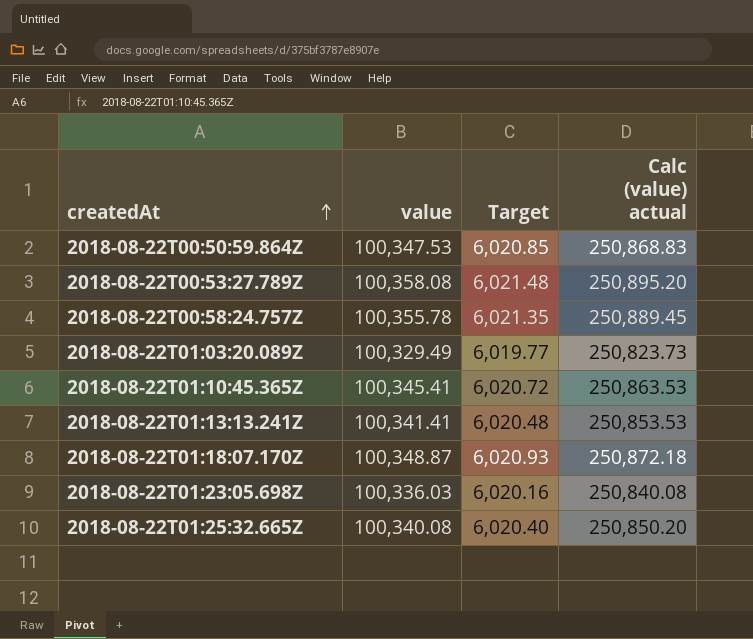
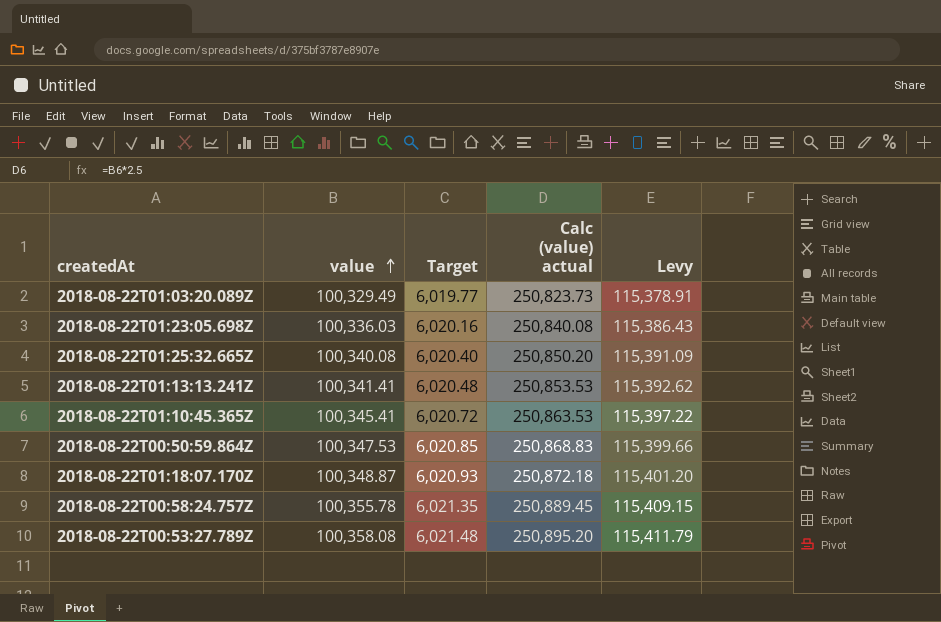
row order: createdAt ascending -> value ascending
column Levy | formula: none -> [value] * 1.15

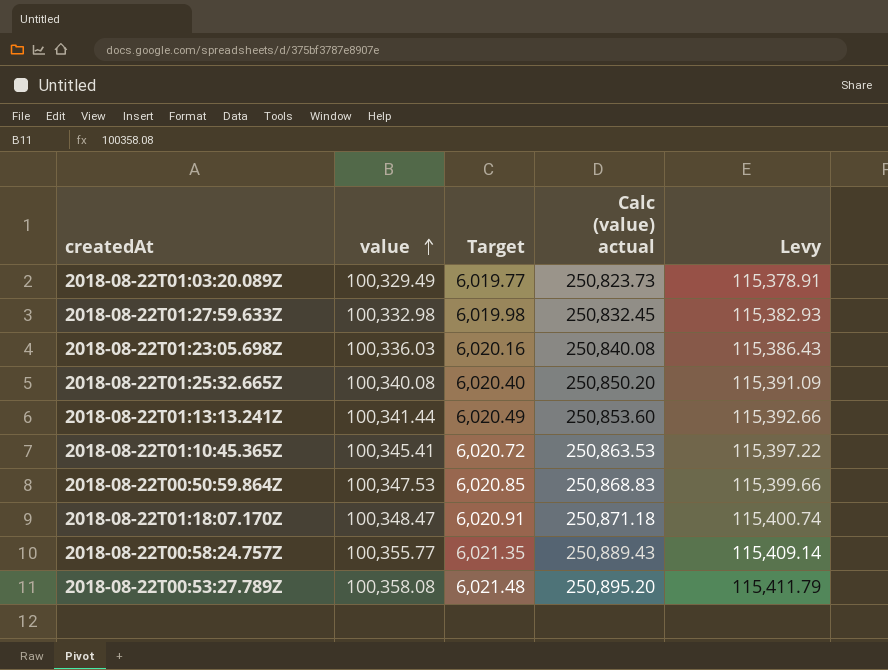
row 2018-08-22T01:27:59.633Z: none -> 100,332.98 | 6,019.98 | 250,832.45 | 115,382.93
2018-08-22T01:13:13.241Z | value: 100,341.41 -> 100,341.44
2018-08-22T01:13:13.241Z | Target: 6,020.48 -> 6,020.49
2018-08-22T01:13:13.241Z | Calc (value) actual: 250,853.53 -> 250,853.60
2018-08-22T01:13:13.241Z | Levy: 115,392.62 -> 115,392.66
2018-08-22T01:18:07.170Z | value: 100,348.87 -> 100,348.47
2018-08-22T01:18:07.170Z | Target: 6,020.93 -> 6,020.91
2018-08-22T01:18:07.170Z | Calc (value) actual: 250,872.18 -> 250,871.18
2018-08-22T01:18:07.170Z | Levy: 115,401.20 -> 115,400.74
2018-08-22T00:58:24.757Z | value: 100,355.78 -> 100,355.77
2018-08-22T00:58:24.757Z | Calc (value) actual: 250,889.45 -> 250,889.43
2018-08-22T00:58:24.757Z | Levy: 115,409.15 -> 115,409.14

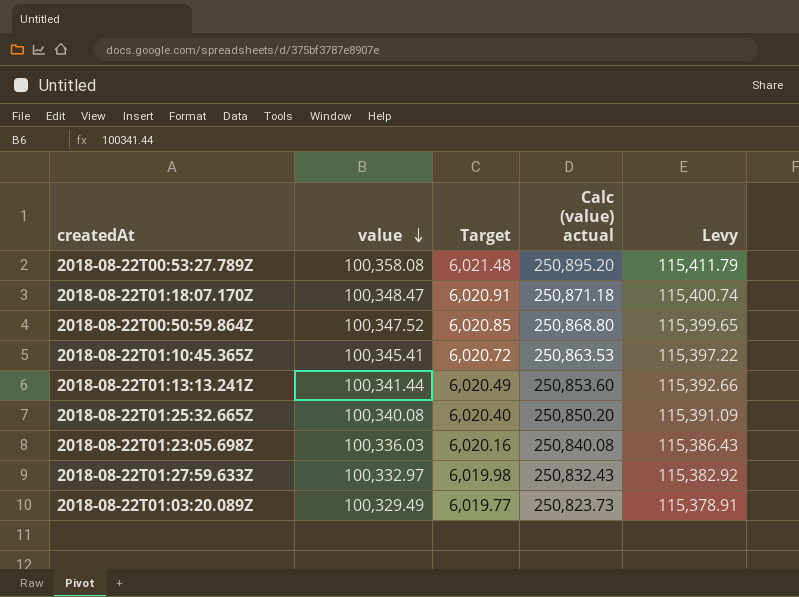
row order: value ascending -> value descending
row 2018-08-22T00:58:24.757Z: 100,355.77 | 6,021.35 | 250,889.43 | 115,409.14 -> none
2018-08-22T00:50:59.864Z | value: 100,347.53 -> 100,347.52
2018-08-22T00:50:59.864Z | Calc (value) actual: 250,868.83 -> 250,868.80
2018-08-22T00:50:59.864Z | Levy: 115,399.66 -> 115,399.65
2018-08-22T01:27:59.633Z | value: 100,332.98 -> 100,332.97
2018-08-22T01:27:59.633Z | Calc (value) actual: 250,832.45 -> 250,832.43
2018-08-22T01:27:59.633Z | Levy: 115,382.93 -> 115,382.92

